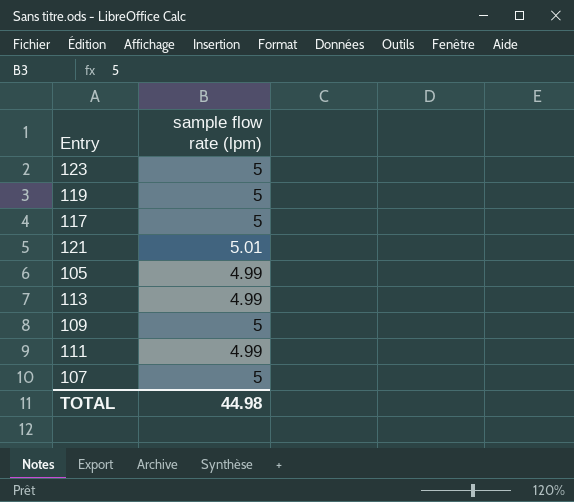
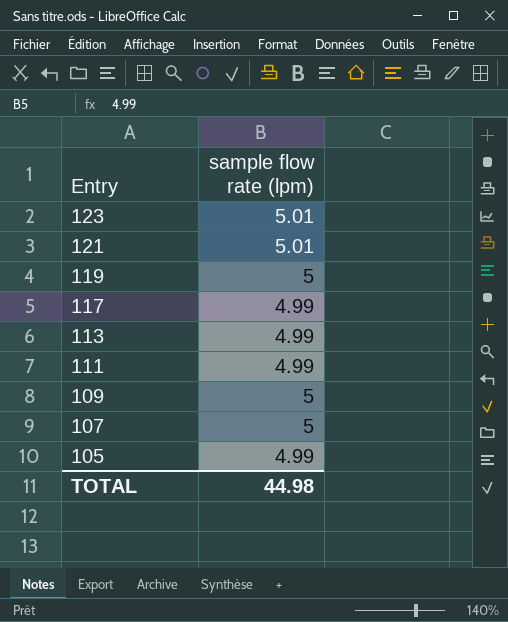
row order: none -> Entry descending
123 | sample flow rate (lpm): 5 -> 5.01
117 | sample flow rate (lpm): 5 -> 4.99

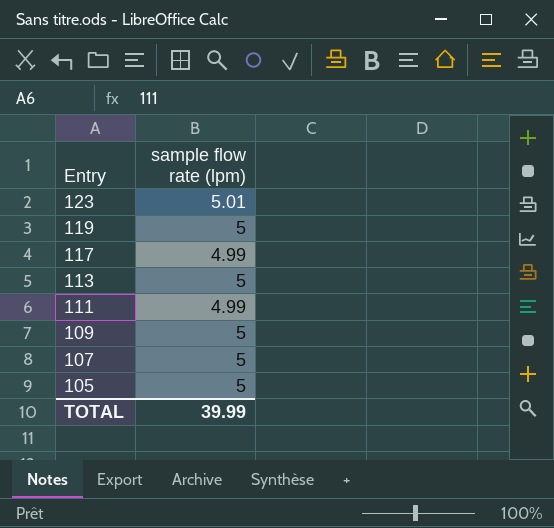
row 121: 5.01 -> none
113 | sample flow rate (lpm): 4.99 -> 5
105 | sample flow rate (lpm): 4.99 -> 5
TOTAL | sample flow rate (lpm): 44.98 -> 39.99

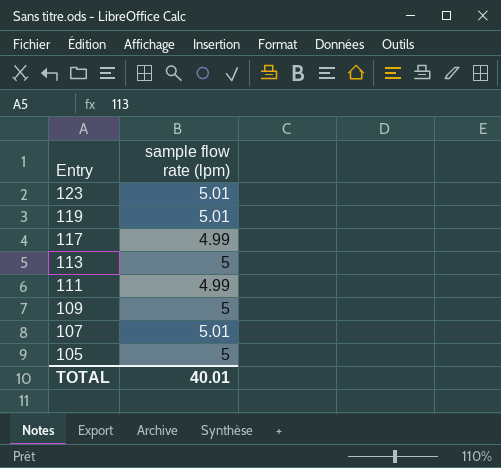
119 | sample flow rate (lpm): 5 -> 5.01
107 | sample flow rate (lpm): 5 -> 5.01
TOTAL | sample flow rate (lpm): 39.99 -> 40.01

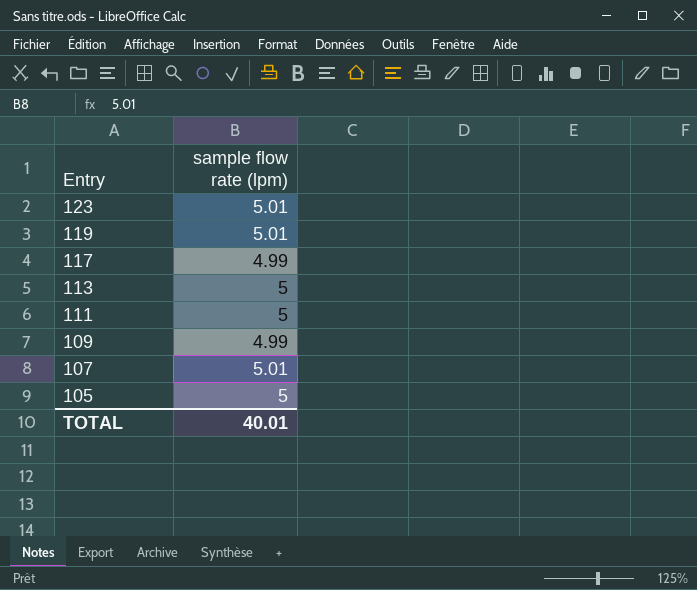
111 | sample flow rate (lpm): 4.99 -> 5
109 | sample flow rate (lpm): 5 -> 4.99

